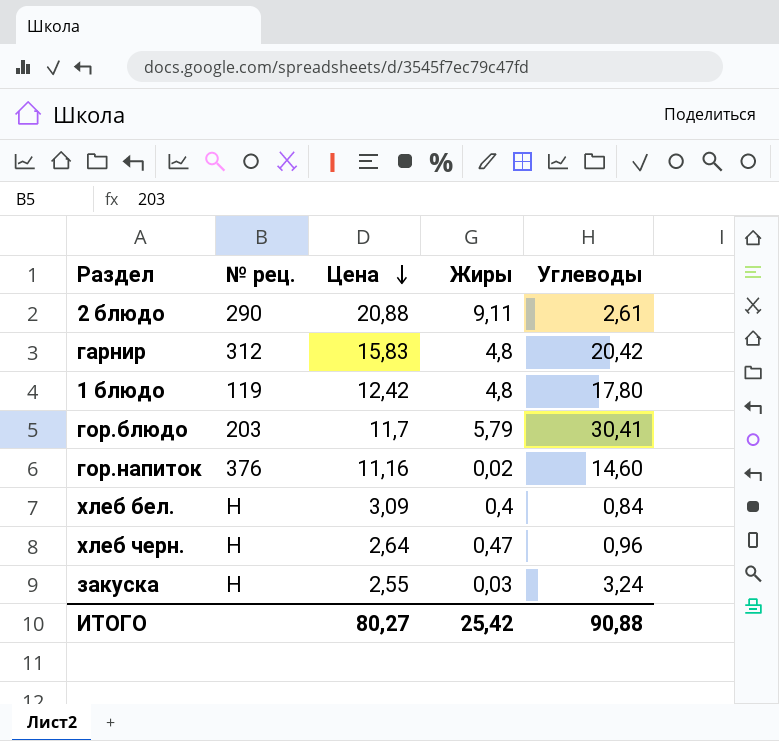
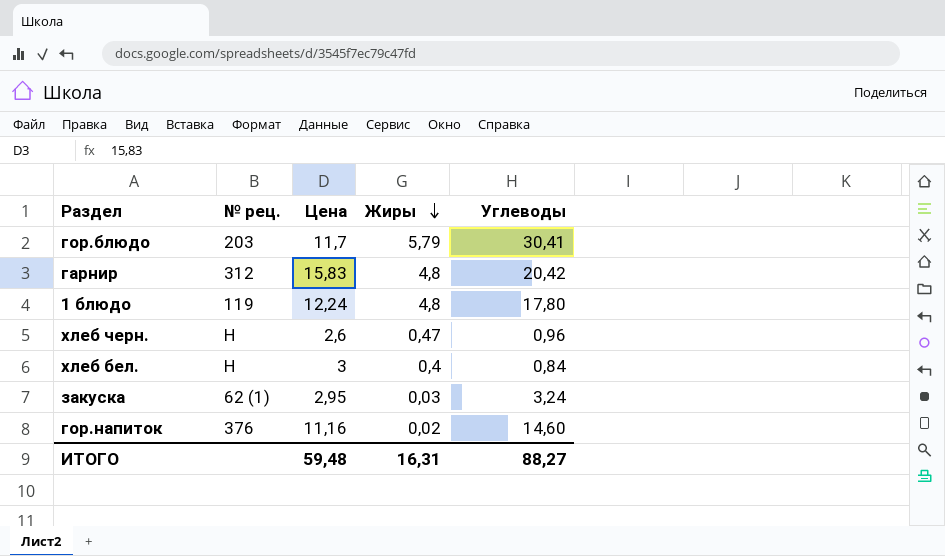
row order: Цена descending -> Жиры descending
row 2 блюдо: 290 | 20,88 | 9,11 | 2,61 -> none
1 блюдо | Цена: 12,42 -> 12,24
хлеб черн. | Цена: 2,64 -> 2,6
хлеб бел. | Цена: 3,09 -> 3
закуска | № рец.: Н -> 62 (1)
закуска | Цена: 2,55 -> 2,95
ИТОГО | Цена: 80,27 -> 59,48
ИТОГО | Жиры: 25,42 -> 16,31
ИТОГО | Углеводы: 90,88 -> 88,27

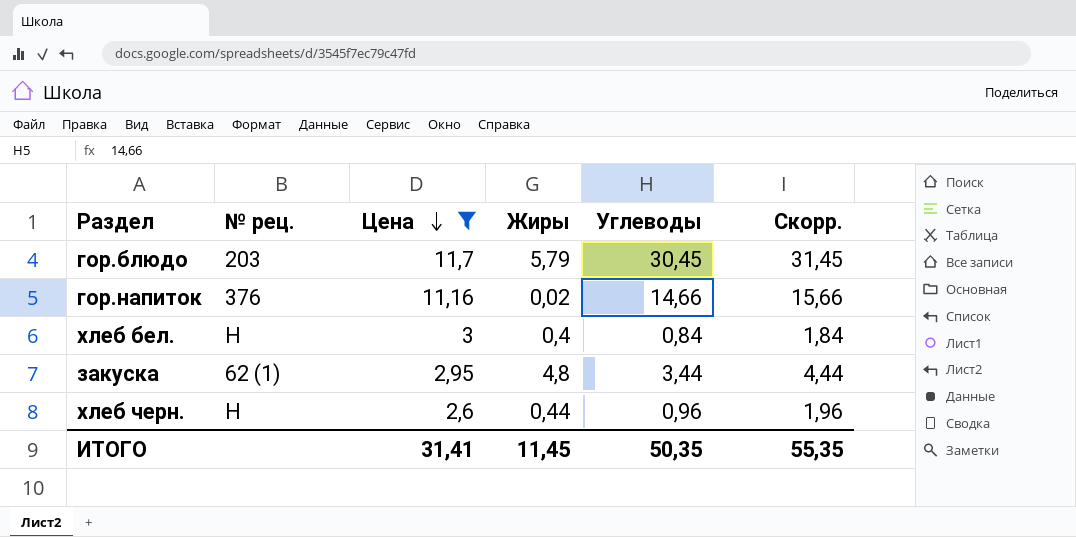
filter: none -> Цена <= 11,7
row order: Жиры descending -> Цена descending
column Скорр. | formula: none -> [Углеводы] + 1
гор.блюдо | Углеводы: 30,41 -> 30,45
гор.напиток | Углеводы: 14,60 -> 14,66
закуска | Жиры: 0,03 -> 4,8
закуска | Углеводы: 3,24 -> 3,44
хлеб черн. | Жиры: 0,47 -> 0,44
ИТОГО | Цена: 59,48 -> 31,41
ИТОГО | Жиры: 16,31 -> 11,45
ИТОГО | Углеводы: 88,27 -> 50,35

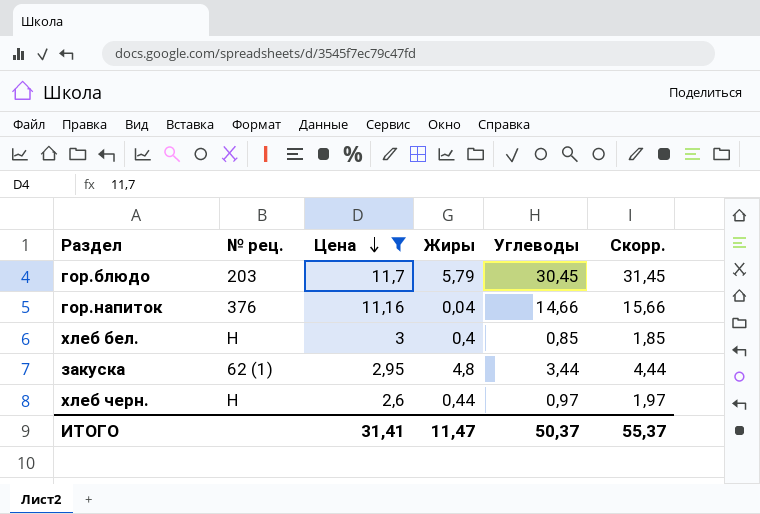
гор.напиток | Жиры: 0,02 -> 0,04
хлеб бел. | Углеводы: 0,84 -> 0,85
хлеб бел. | Скорр.: 1,84 -> 1,85
хлеб черн. | Углеводы: 0,96 -> 0,97
хлеб черн. | Скорр.: 1,96 -> 1,97
ИТОГО | Жиры: 11,45 -> 11,47
ИТОГО | Углеводы: 50,35 -> 50,37
ИТОГО | Скорр.: 55,35 -> 55,37

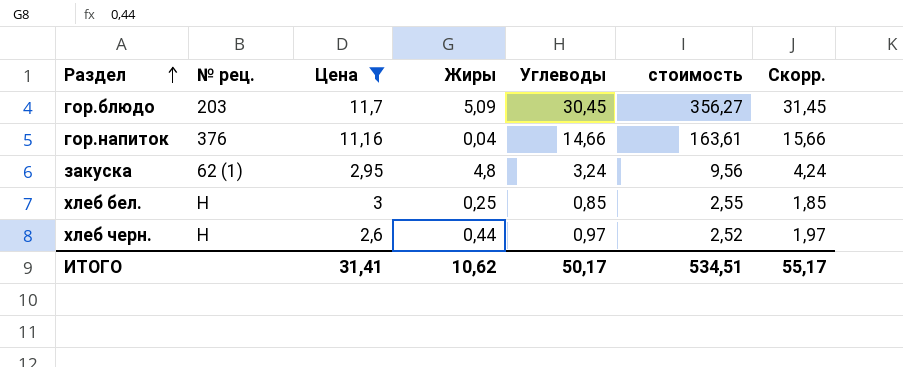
row order: Цена descending -> Раздел ascending
column стоимость | formula: none -> [Цена] * [Углеводы]
гор.блюдо | Жиры: 5,79 -> 5,09
закуска | Углеводы: 3,44 -> 3,24
закуска | Скорр.: 4,44 -> 4,24
хлеб бел. | Жиры: 0,4 -> 0,25
ИТОГО | Жиры: 11,47 -> 10,62
ИТОГО | Углеводы: 50,37 -> 50,17
ИТОГО | Скорр.: 55,37 -> 55,17

